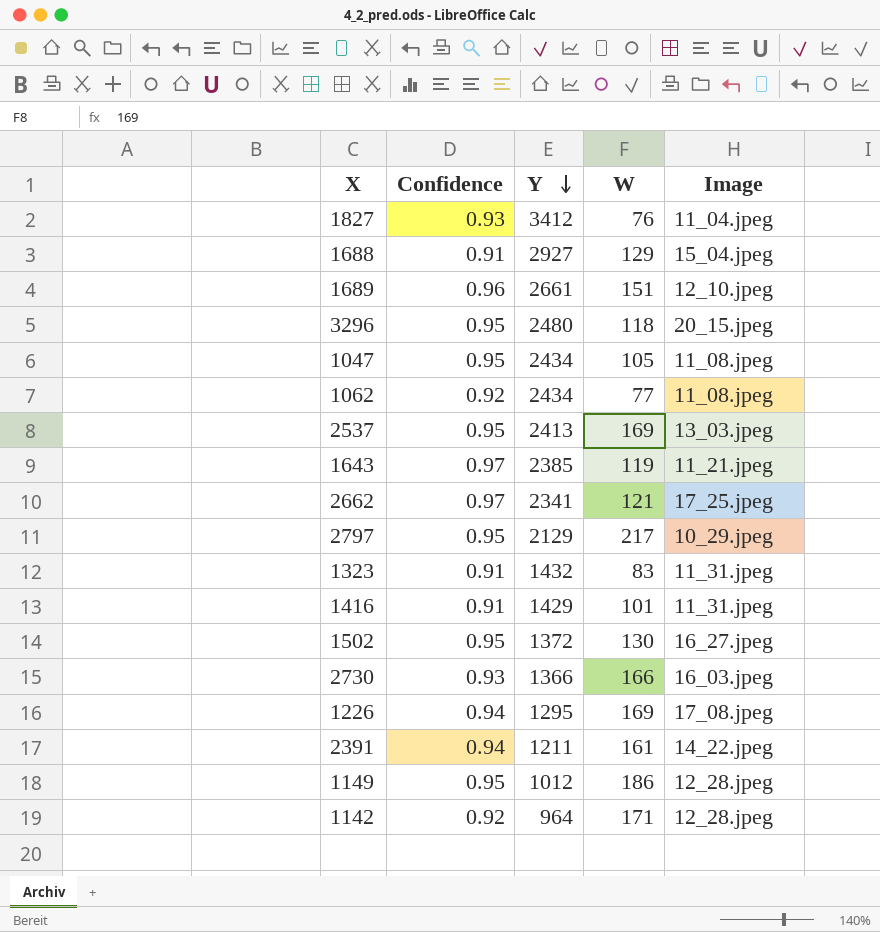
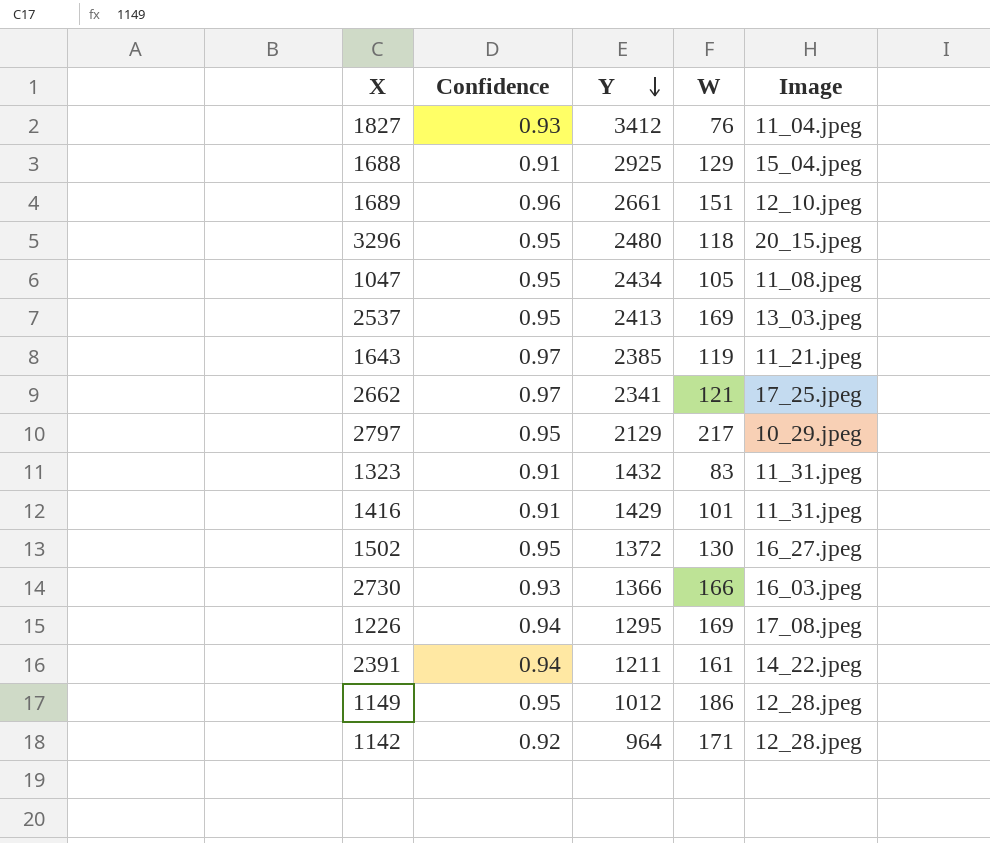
row 1062: 0.92 | 2434 | 77 | 11_08.jpeg -> none
1688 | Y: 2927 -> 2925

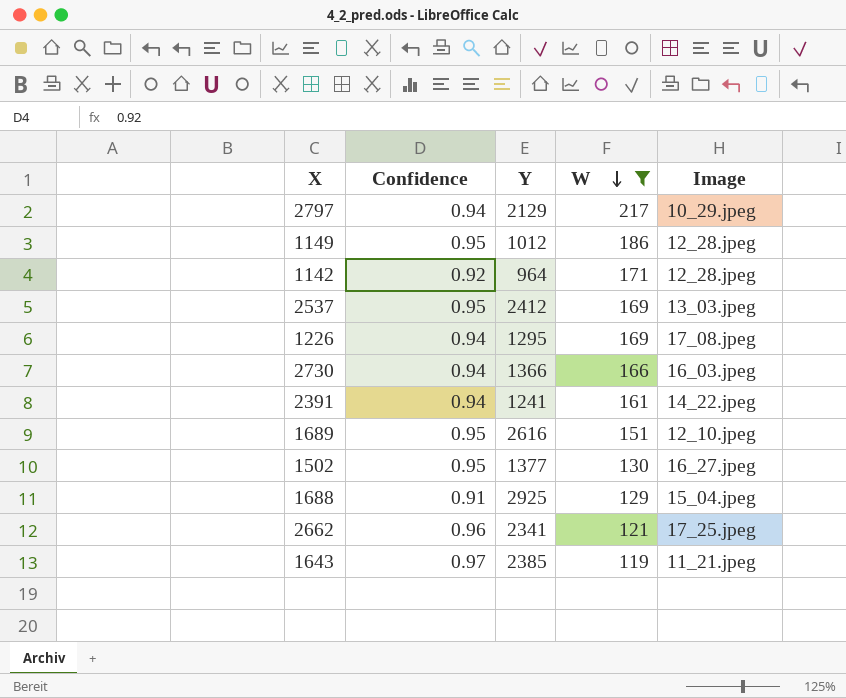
filter: none -> W >= 119
row order: Y descending -> W descending
2797 | Confidence: 0.95 -> 0.94
2537 | Y: 2413 -> 2412
2730 | Confidence: 0.93 -> 0.94
2391 | Y: 1211 -> 1241
1689 | Confidence: 0.96 -> 0.95
1689 | Y: 2661 -> 2616
1502 | Y: 1372 -> 1377
2662 | Confidence: 0.97 -> 0.96

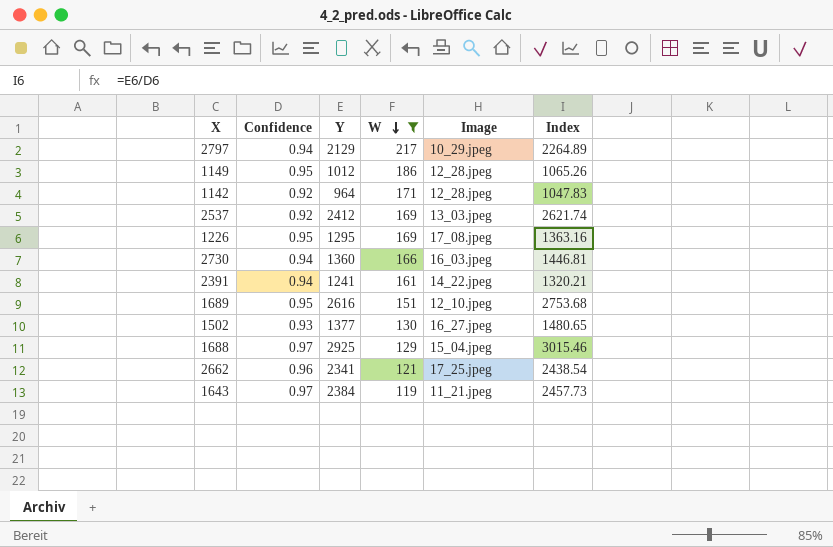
column Index | formula: none -> [Y] / [Confidence]
2537 | Confidence: 0.95 -> 0.92
1226 | Confidence: 0.94 -> 0.95
2730 | Y: 1366 -> 1360
1502 | Confidence: 0.95 -> 0.93
1688 | Confidence: 0.91 -> 0.97
1643 | Y: 2385 -> 2384

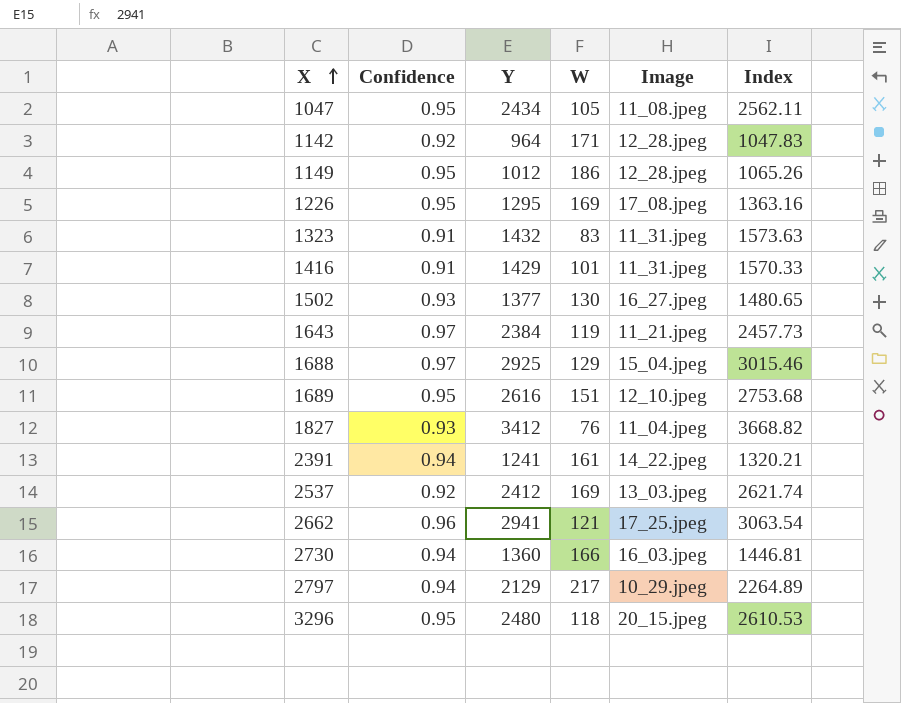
filter: W >= 119 -> none
row order: W descending -> X ascending
2662 | Y: 2341 -> 2941
2662 | Index: 2438.54 -> 3063.54

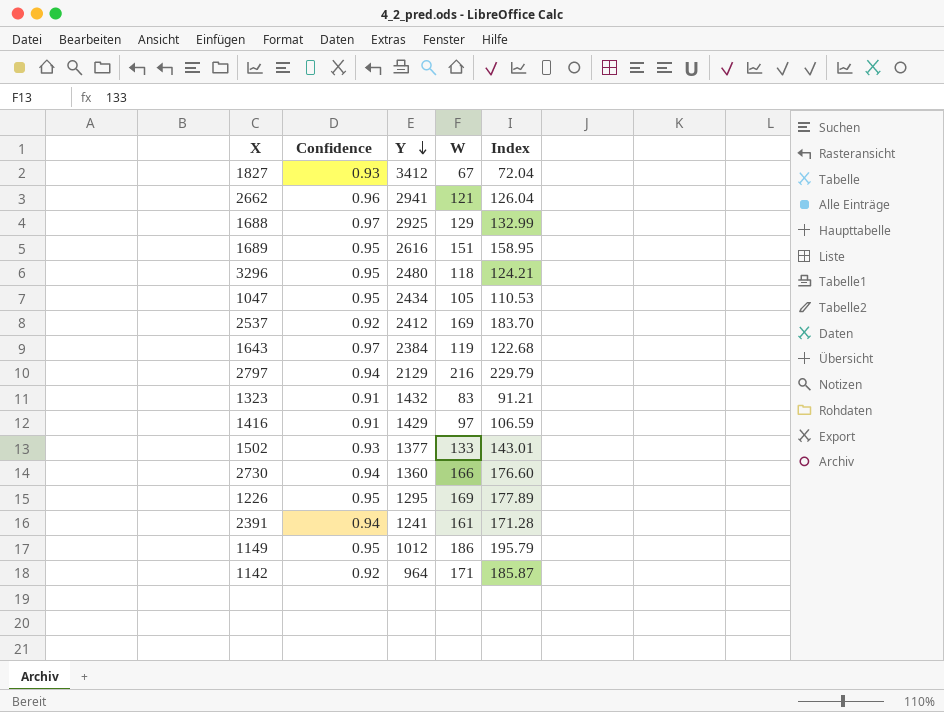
row order: X ascending -> Y descending
column Image | position: 5 -> none
column Index | formula: [Y] / [Confidence] -> [W] / [Confidence]
1827 | W: 76 -> 67
2797 | W: 217 -> 216
1416 | W: 101 -> 97
1502 | W: 130 -> 133

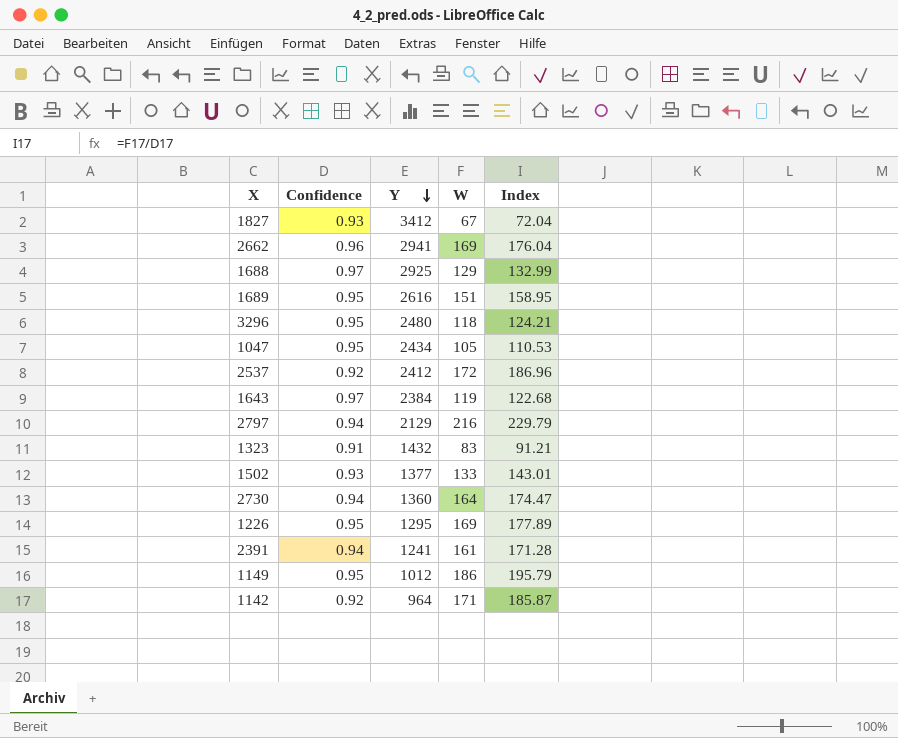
row 1416: 0.91 | 1429 | 97 | 106.59 -> none
2662 | W: 121 -> 169
2662 | Index: 126.04 -> 176.04
2537 | W: 169 -> 172
2537 | Index: 183.70 -> 186.96
2730 | W: 166 -> 164
2730 | Index: 176.60 -> 174.47

